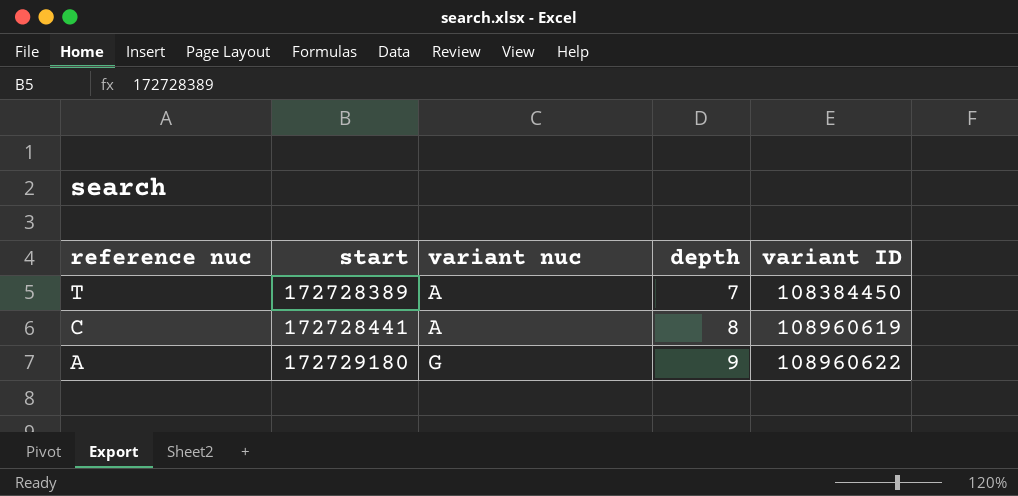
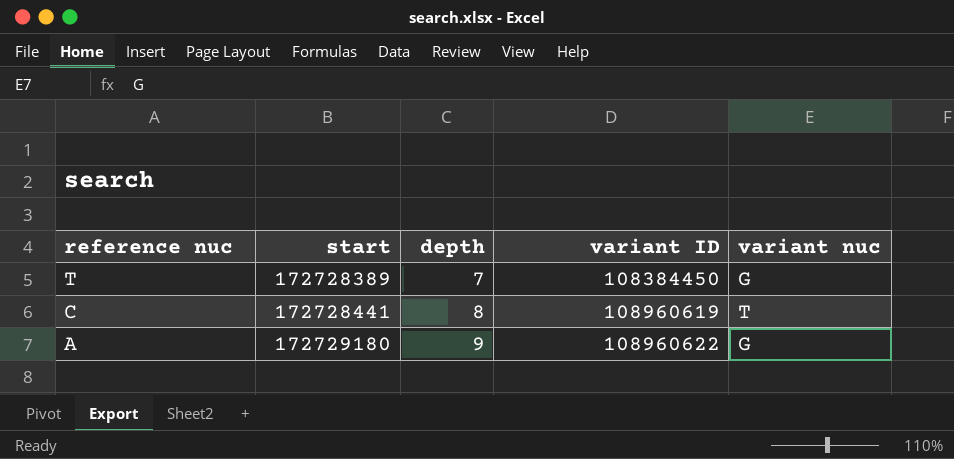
column variant nuc | position: 3 -> 5
T | variant nuc: A -> G
C | variant nuc: A -> T

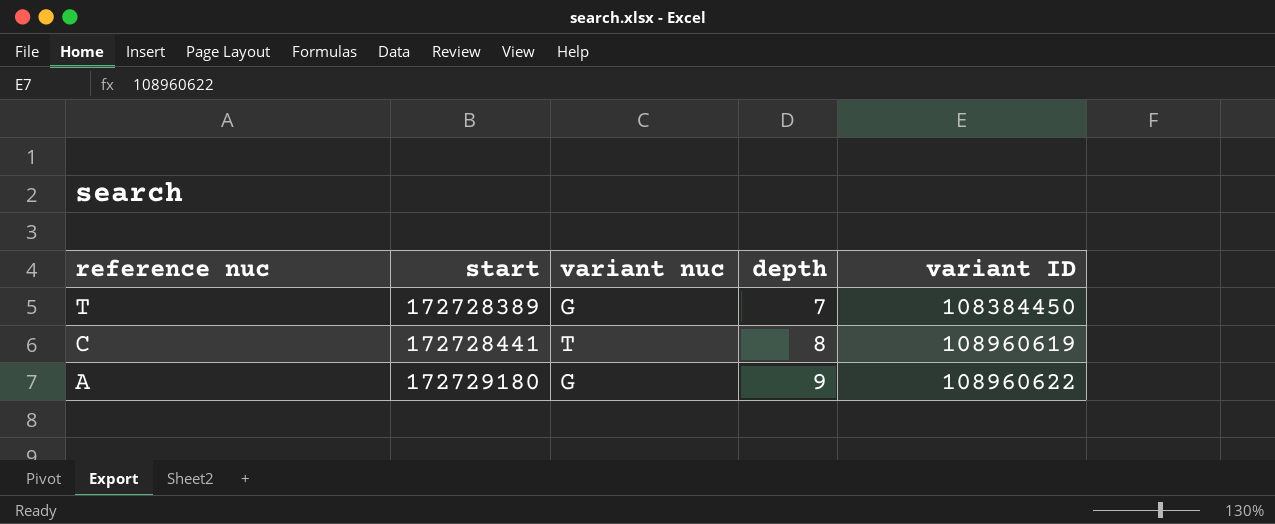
column variant nuc | position: 5 -> 3

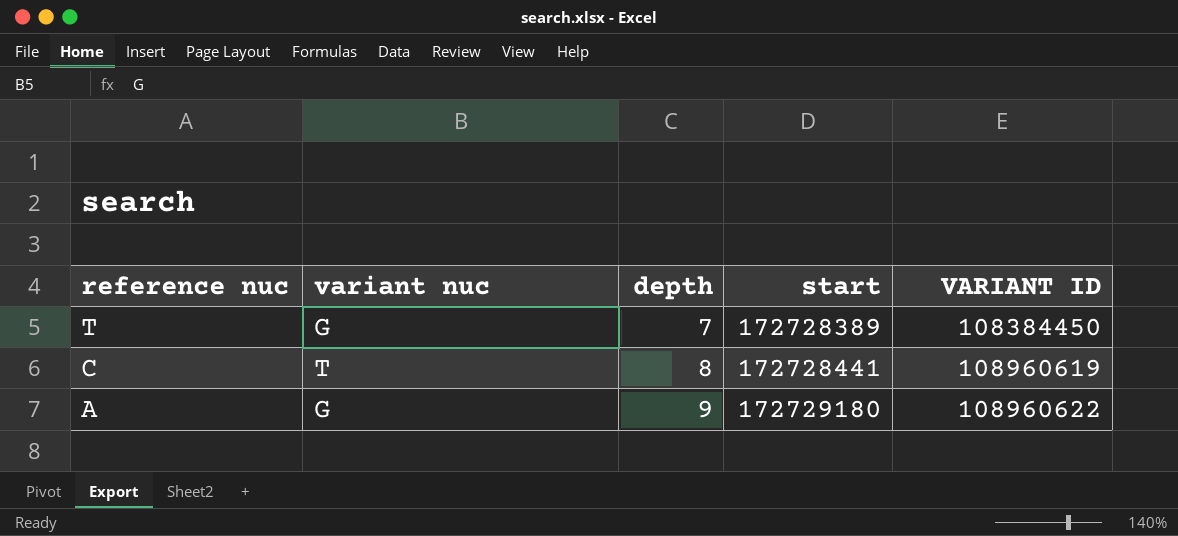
column start | position: 2 -> 4
column name: variant ID -> VARIANT ID

